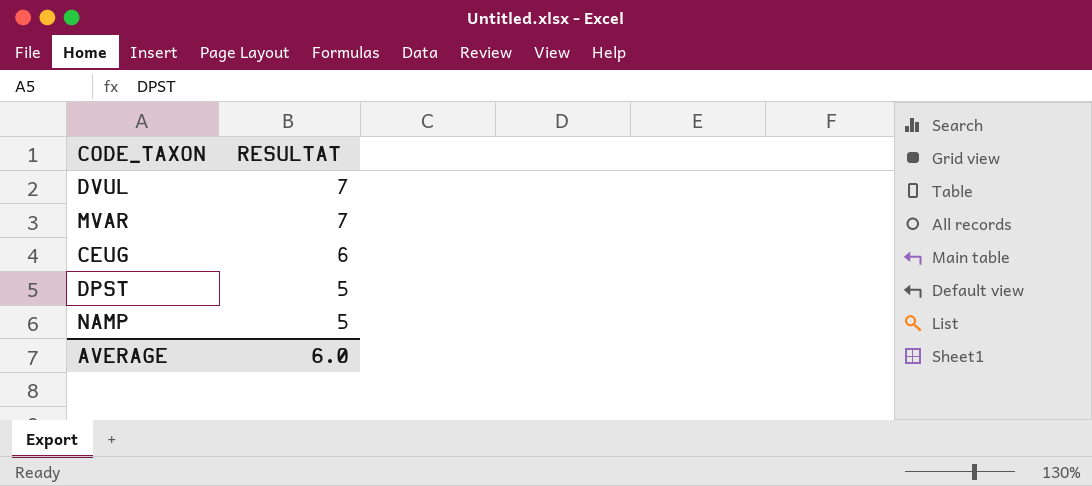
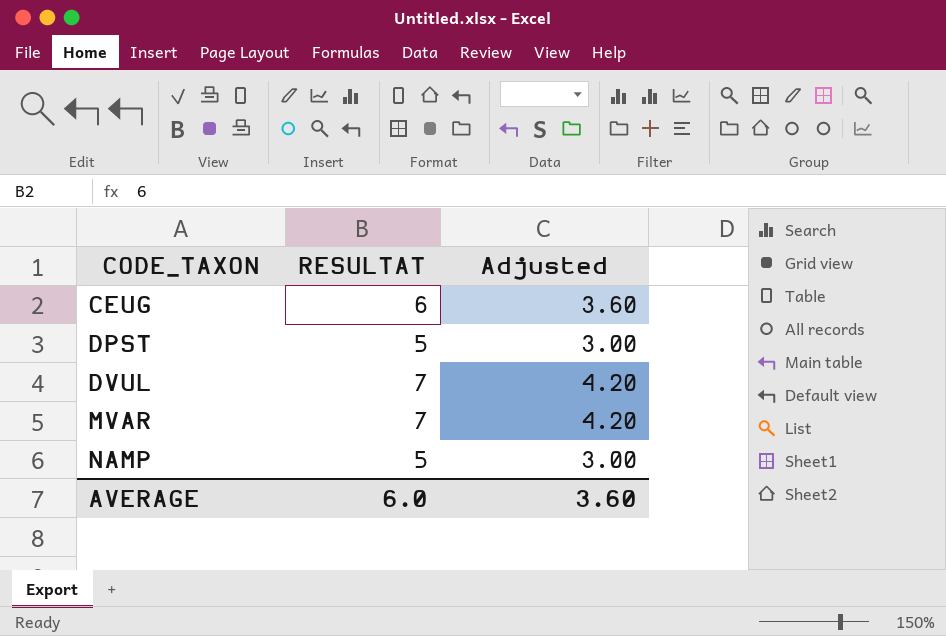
row order: RESULTAT descending -> CODE_TAXON ascending
column Adjusted | formula: none -> [RESULTAT] * 0.6

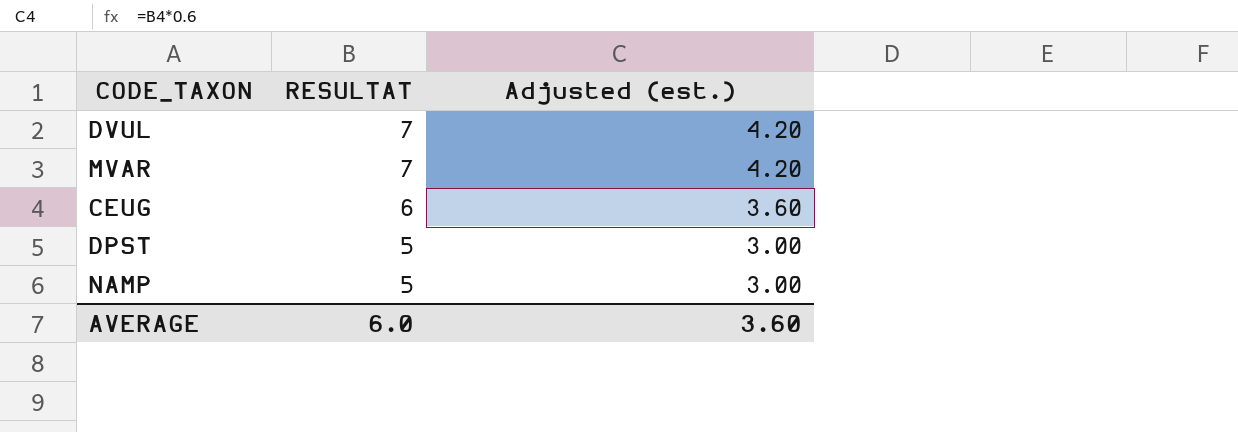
row order: CODE_TAXON ascending -> RESULTAT descending
column name: Adjusted -> Adjusted (est.)

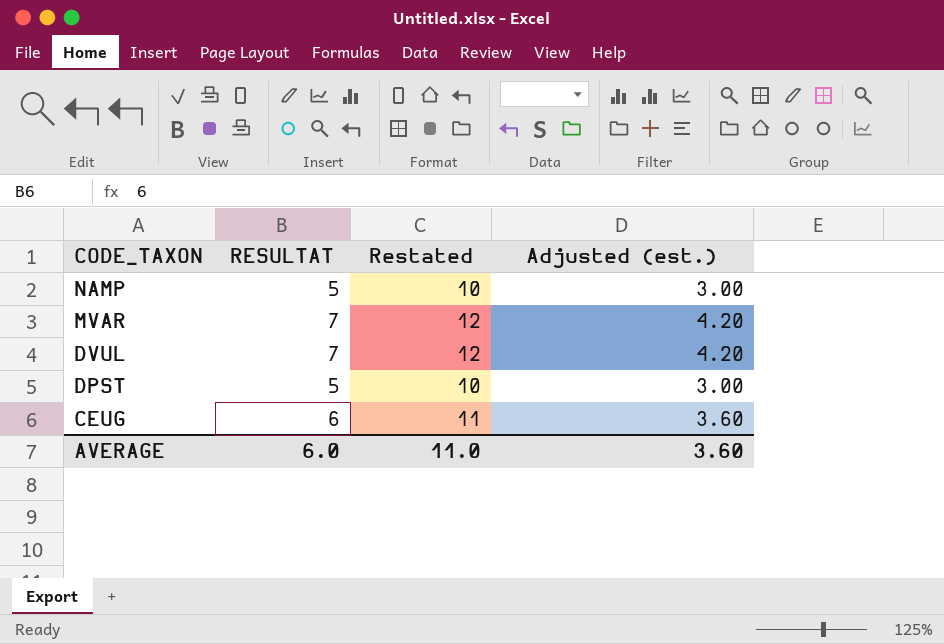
row order: RESULTAT descending -> CODE_TAXON descending
column Restated | formula: none -> [RESULTAT] + 5

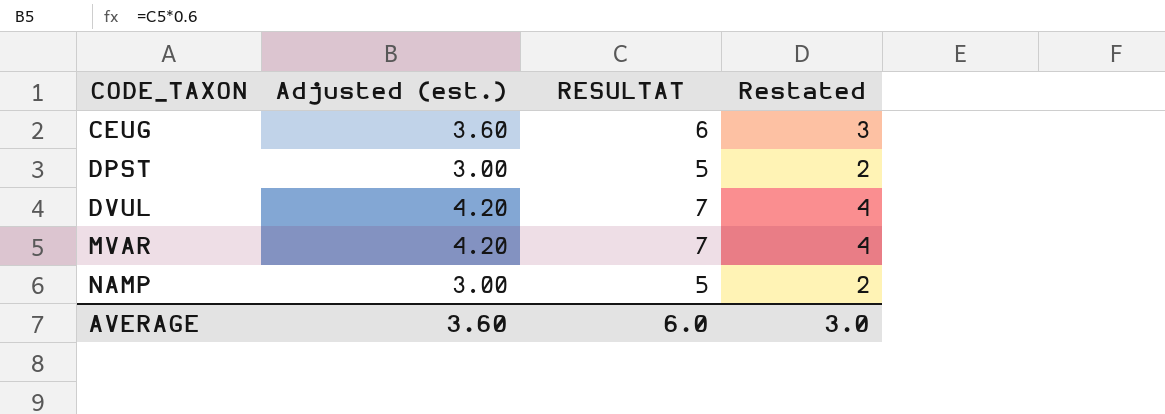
row order: CODE_TAXON descending -> CODE_TAXON ascending
column Adjusted (est.) | position: 4 -> 2
column Restated | formula: [RESULTAT] + 5 -> [RESULTAT] - 3
AVERAGE | Restated: 11.0 -> 3.0

